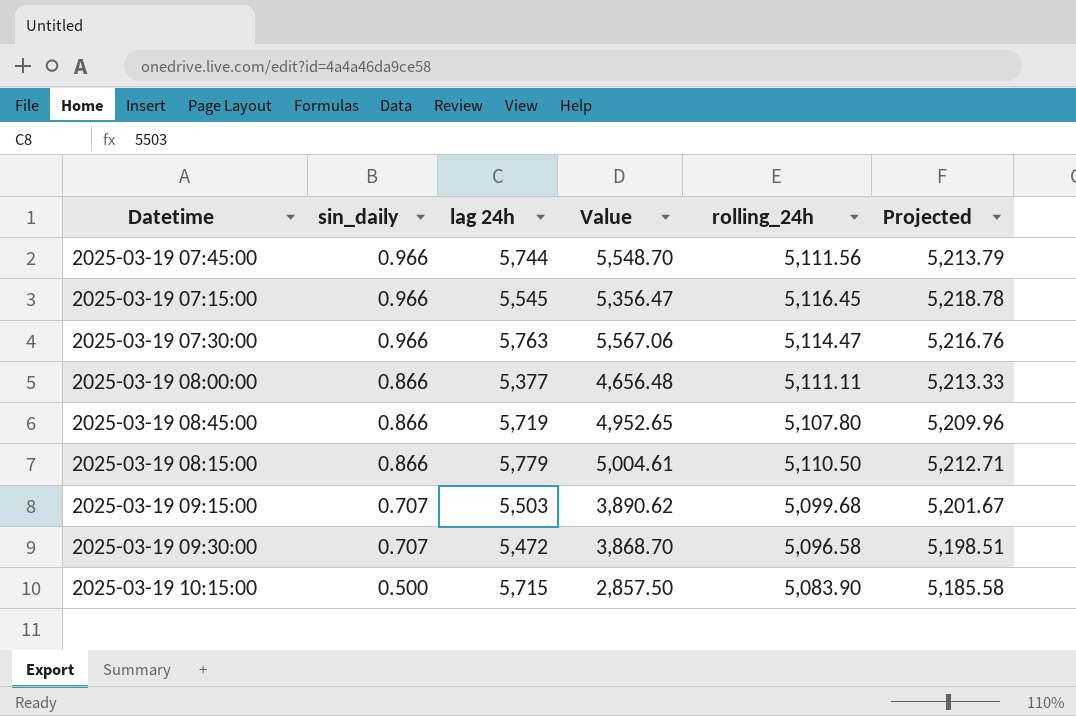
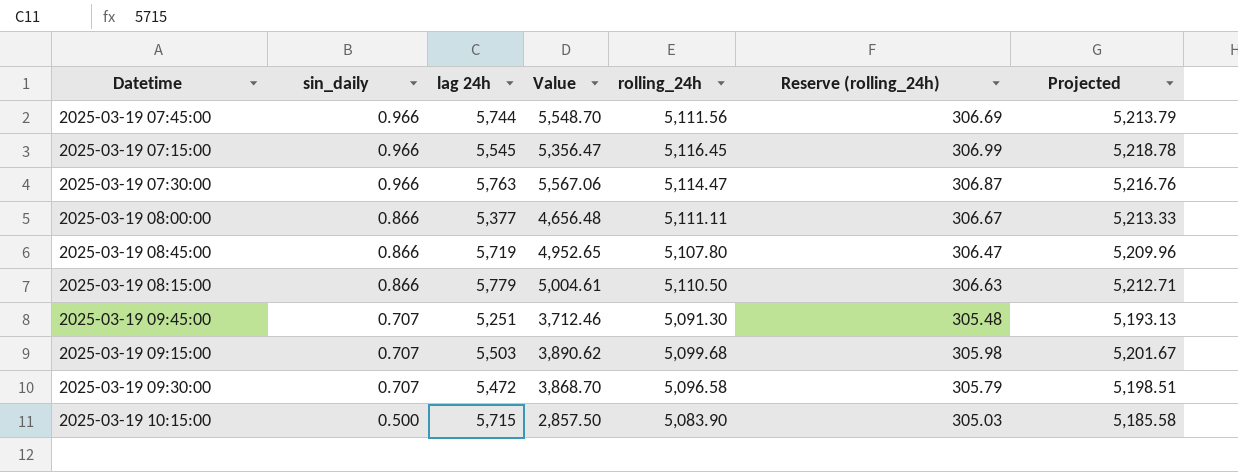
column Reserve (rolling_24h) | formula: none -> [rolling_24h] * 0.06
row 2025-03-19 09:45:00: none -> 0.707 | 5,251 | 3,712.46 | 5,091.30 | 305.48 | 5,193.13

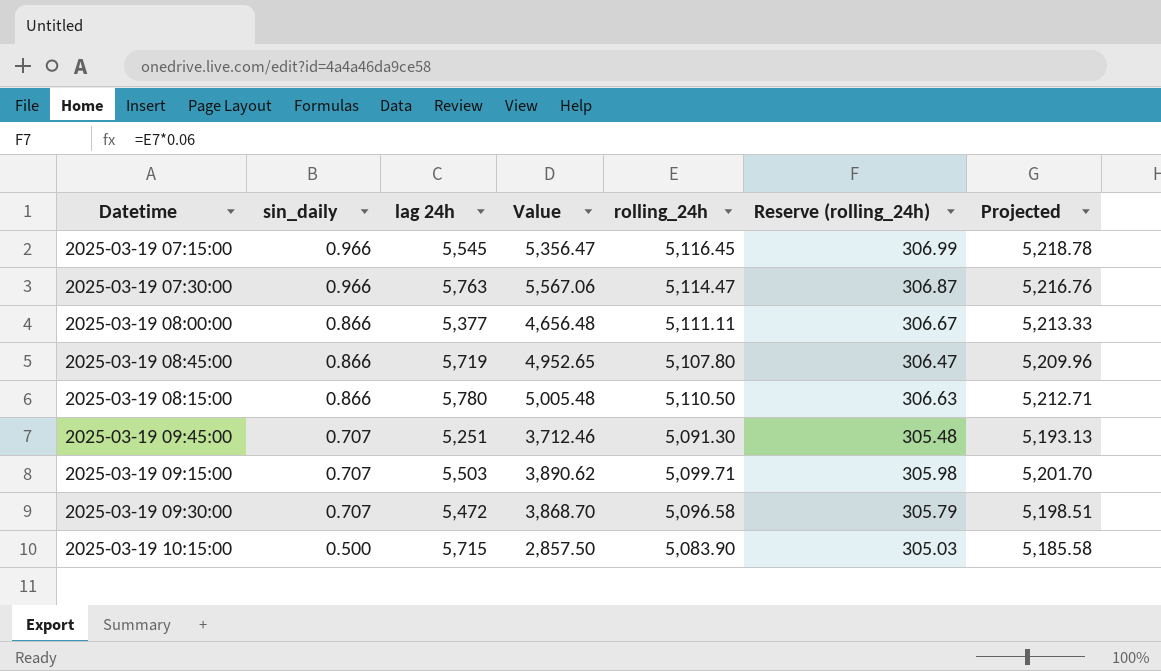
row 2025-03-19 07:45:00: 0.966 | 5,744 | 5,548.70 | 5,111.56 | 306.69 | 5,213.79 -> none
2025-03-19 08:15:00 | lag 24h: 5,779 -> 5,780
2025-03-19 08:15:00 | Value: 5,004.61 -> 5,005.48
2025-03-19 09:15:00 | rolling_24h: 5,099.68 -> 5,099.71
2025-03-19 09:15:00 | Projected: 5,201.67 -> 5,201.70

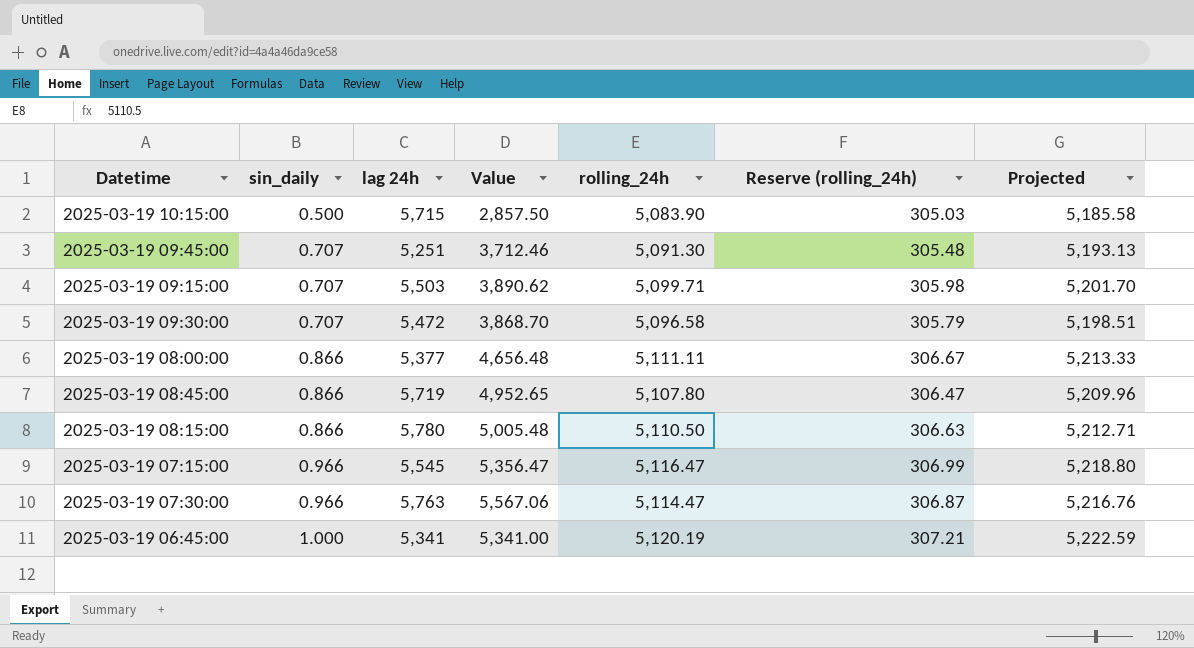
row order: sin_daily descending -> sin_daily ascending
2025-03-19 07:15:00 | rolling_24h: 5,116.45 -> 5,116.47
2025-03-19 07:15:00 | Projected: 5,218.78 -> 5,218.80
row 2025-03-19 06:45:00: none -> 1.000 | 5,341 | 5,341.00 | 5,120.19 | 307.21 | 5,222.59

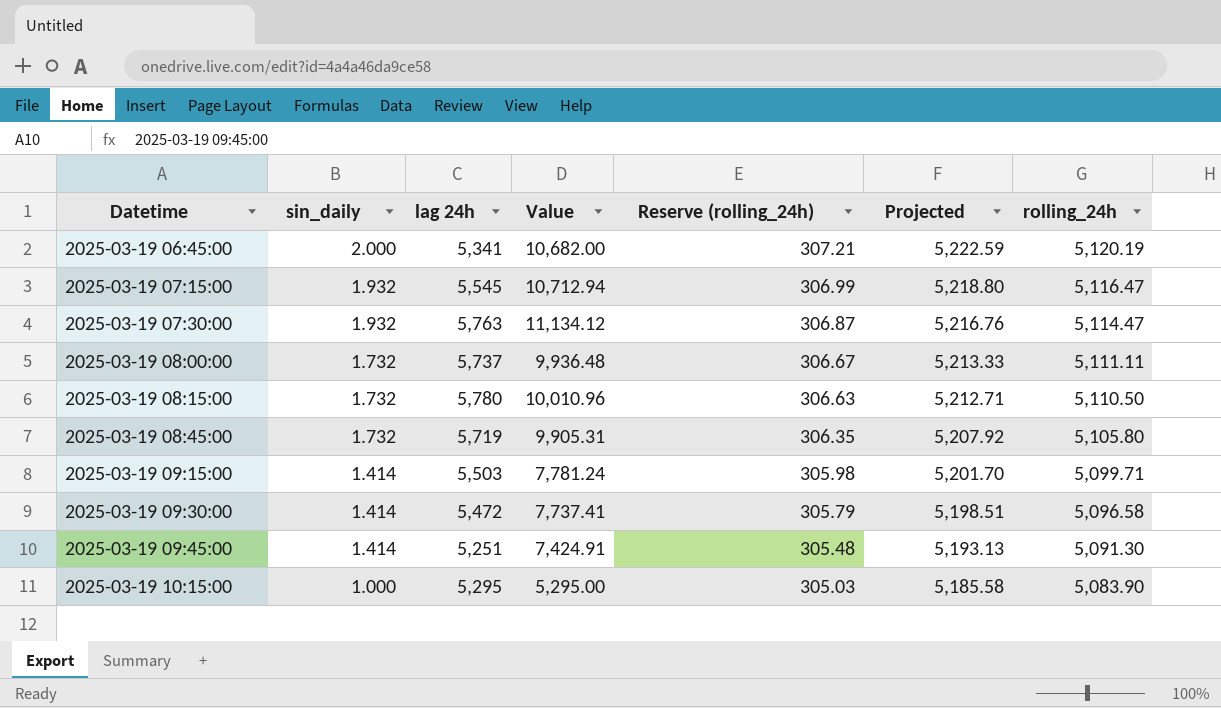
row order: sin_daily ascending -> Datetime ascending
column rolling_24h | position: 5 -> 7
2025-03-19 06:45:00 | sin_daily: 1.000 -> 2.000
2025-03-19 06:45:00 | Value: 5,341.00 -> 10,682.00
2025-03-19 07:15:00 | sin_daily: 0.966 -> 1.932
2025-03-19 07:15:00 | Value: 5,356.47 -> 10,712.94
2025-03-19 07:30:00 | sin_daily: 0.966 -> 1.932
2025-03-19 07:30:00 | Value: 5,567.06 -> 11,134.12
2025-03-19 08:00:00 | sin_daily: 0.866 -> 1.732
2025-03-19 08:00:00 | lag 24h: 5,377 -> 5,737
2025-03-19 08:00:00 | Value: 4,656.48 -> 9,936.48
2025-03-19 08:15:00 | sin_daily: 0.866 -> 1.732
2025-03-19 08:15:00 | Value: 5,005.48 -> 10,010.96
2025-03-19 08:45:00 | sin_daily: 0.866 -> 1.732
2025-03-19 08:45:00 | Value: 4,952.65 -> 9,905.31
2025-03-19 08:45:00 | Reserve (rolling_24h): 306.47 -> 306.35
2025-03-19 08:45:00 | Projected: 5,209.96 -> 5,207.92
2025-03-19 08:45:00 | rolling_24h: 5,107.80 -> 5,105.80
2025-03-19 09:15:00 | sin_daily: 0.707 -> 1.414
2025-03-19 09:15:00 | Value: 3,890.62 -> 7,781.24
2025-03-19 09:30:00 | sin_daily: 0.707 -> 1.414
2025-03-19 09:30:00 | Value: 3,868.70 -> 7,737.41
2025-03-19 09:45:00 | sin_daily: 0.707 -> 1.414
2025-03-19 09:45:00 | Value: 3,712.46 -> 7,424.91
2025-03-19 10:15:00 | sin_daily: 0.500 -> 1.000
2025-03-19 10:15:00 | lag 24h: 5,715 -> 5,295
2025-03-19 10:15:00 | Value: 2,857.50 -> 5,295.00

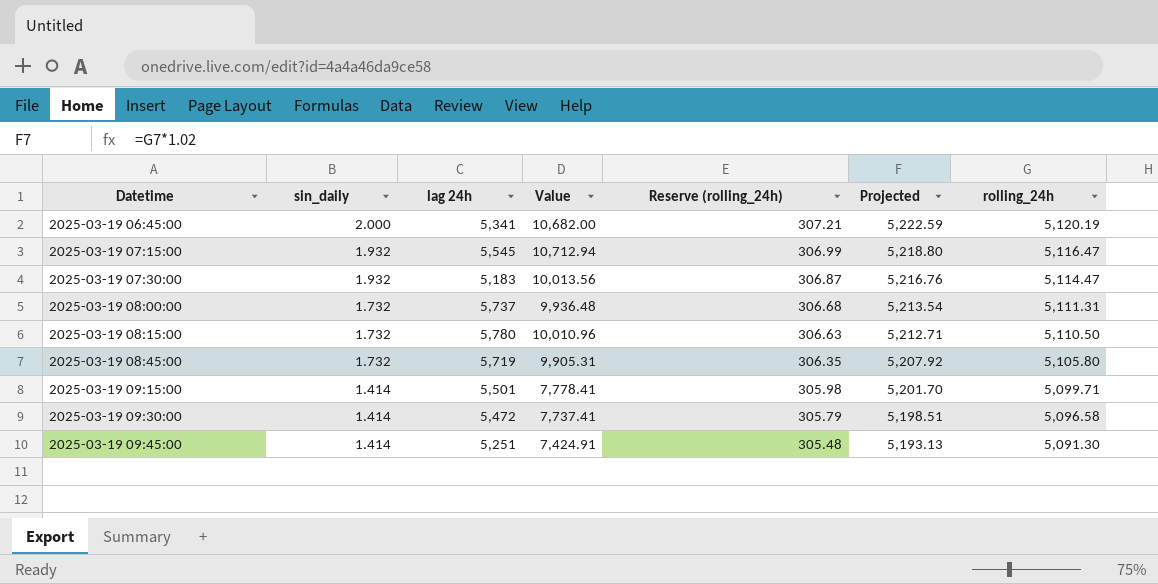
row 2025-03-19 10:15:00: 1.000 | 5,295 | 5,295.00 | 305.03 | 5,185.58 | 5,083.90 -> none
2025-03-19 07:30:00 | lag 24h: 5,763 -> 5,183
2025-03-19 07:30:00 | Value: 11,134.12 -> 10,013.56
2025-03-19 08:00:00 | Reserve (rolling_24h): 306.67 -> 306.68
2025-03-19 08:00:00 | Projected: 5,213.33 -> 5,213.54
2025-03-19 08:00:00 | rolling_24h: 5,111.11 -> 5,111.31
2025-03-19 09:15:00 | lag 24h: 5,503 -> 5,501
2025-03-19 09:15:00 | Value: 7,781.24 -> 7,778.41

